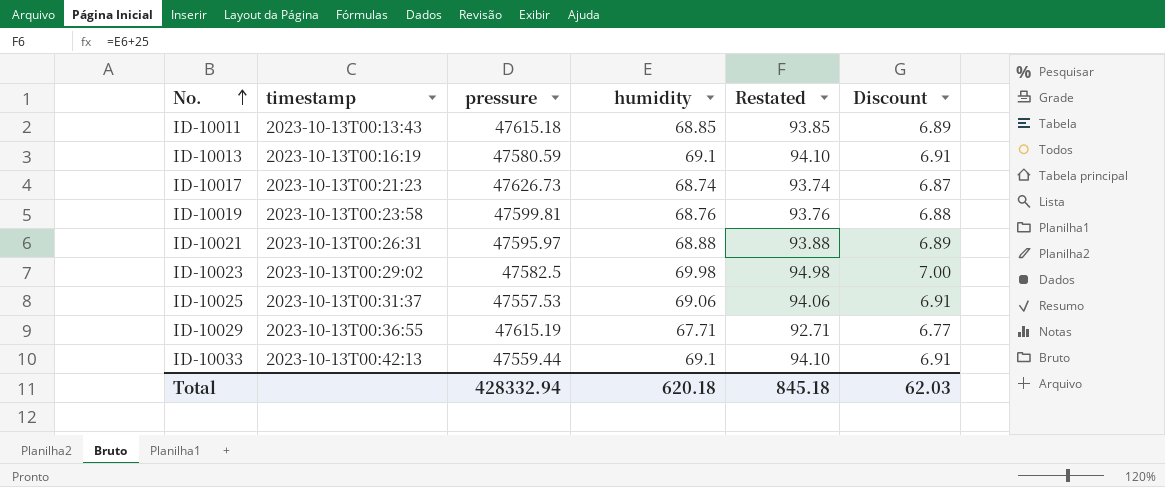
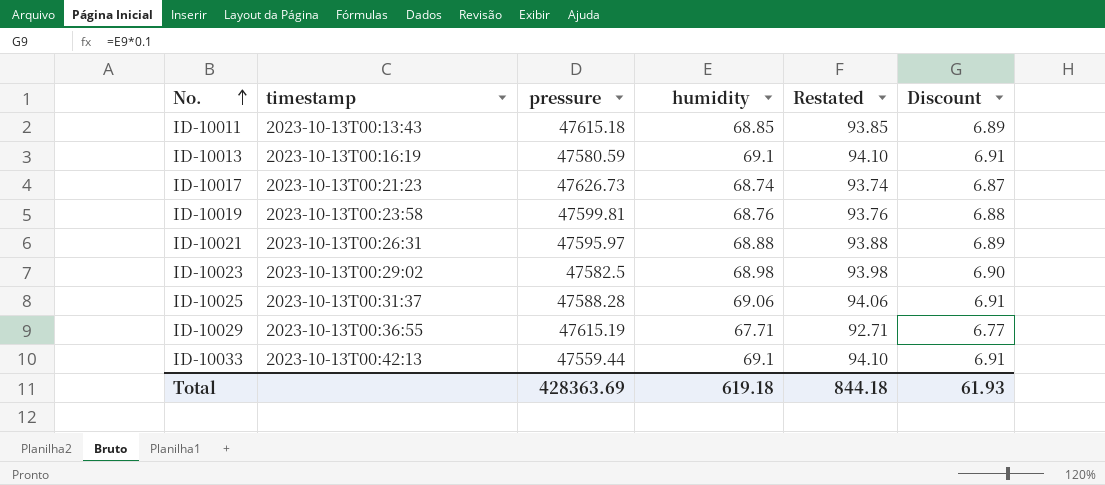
ID-10023 | humidity: 69.98 -> 68.98
ID-10023 | Restated: 94.98 -> 93.98
ID-10023 | Discount: 7.00 -> 6.90
ID-10025 | pressure: 47557.53 -> 47588.28
Total | pressure: 428332.94 -> 428363.69
Total | humidity: 620.18 -> 619.18
Total | Restated: 845.18 -> 844.18
Total | Discount: 62.03 -> 61.93

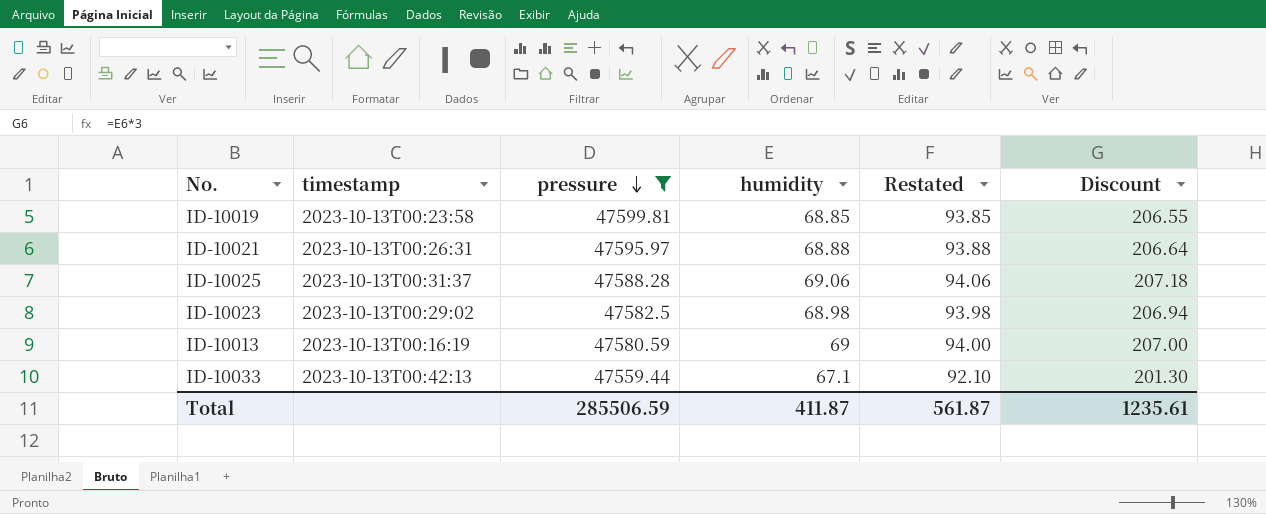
filter: none -> pressure <= 47599.81
row order: No. ascending -> pressure descending
column Discount | formula: [humidity] * 0.1 -> [humidity] * 3
ID-10019 | humidity: 68.76 -> 68.85
ID-10019 | Restated: 93.76 -> 93.85
ID-10013 | humidity: 69.1 -> 69
ID-10013 | Restated: 94.10 -> 94.00
ID-10033 | humidity: 69.1 -> 67.1
ID-10033 | Restated: 94.10 -> 92.10
Total | pressure: 428363.69 -> 285506.59
Total | humidity: 619.18 -> 411.87
Total | Restated: 844.18 -> 561.87
Total | Discount: 61.93 -> 1235.61

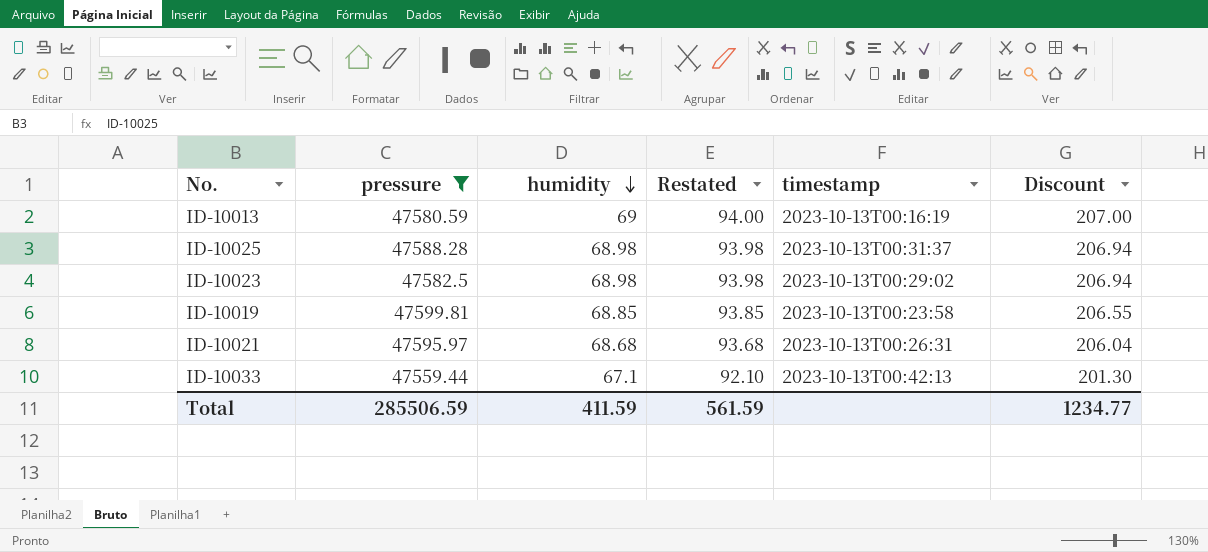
row order: pressure descending -> humidity descending
column timestamp | position: 2 -> 5
ID-10025 | humidity: 69.06 -> 68.98
ID-10025 | Restated: 94.06 -> 93.98
ID-10025 | Discount: 207.18 -> 206.94
ID-10021 | humidity: 68.88 -> 68.68
ID-10021 | Restated: 93.88 -> 93.68
ID-10021 | Discount: 206.64 -> 206.04
Total | humidity: 411.87 -> 411.59
Total | Restated: 561.87 -> 561.59
Total | Discount: 1235.61 -> 1234.77

